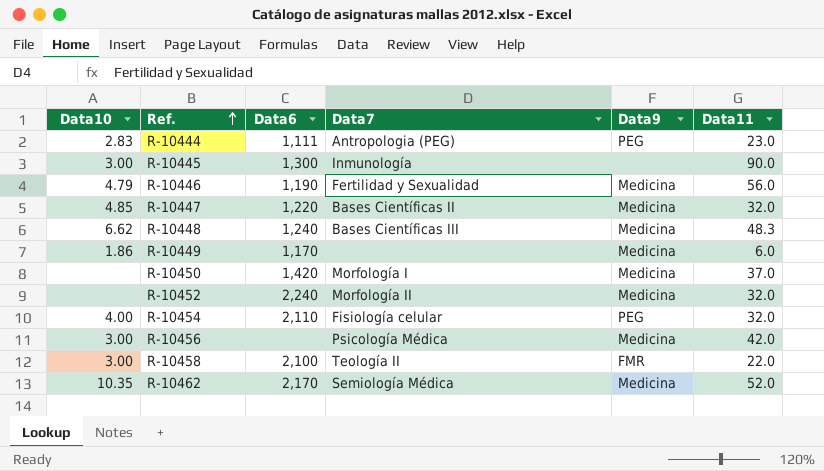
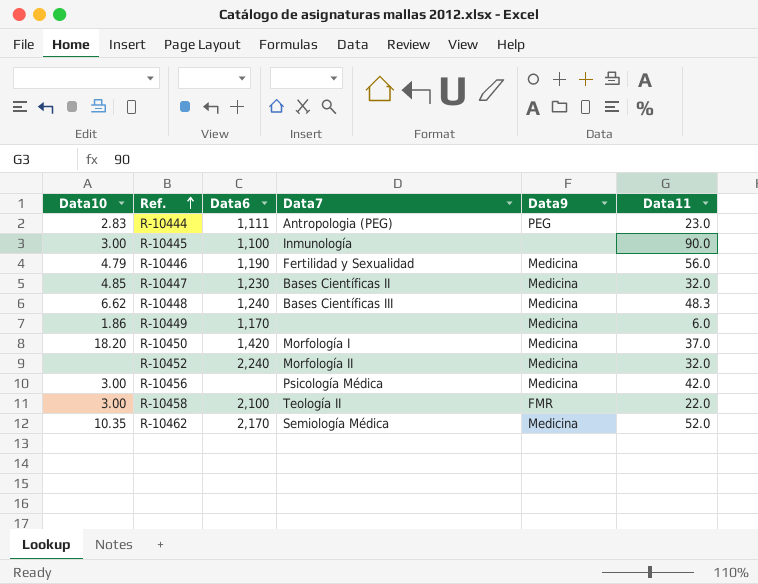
row R-10454: 4.00 | 2,110 | Fisiología celular | PEG | 32.0 -> none
R-10445 | Data6: 1,300 -> 1,100
R-10447 | Data6: 1,220 -> 1,230
R-10450 | Data10: none -> 18.20

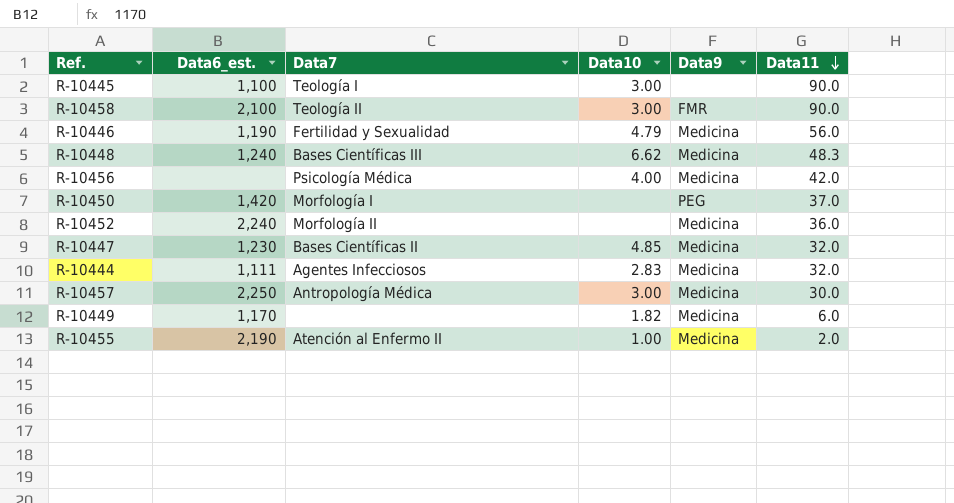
row order: Ref. ascending -> Data11 descending
column name: Data6 -> Data6_est.
column Data10 | position: 1 -> 4
row R-10462: 10.35 | 2,170 | Semiología Médica | Medicina | 52.0 -> none
R-10445 | Data7: Inmunología -> Teología I
R-10458 | Data11: 22.0 -> 90.0
R-10456 | Data10: 3.00 -> 4.00
R-10450 | Data10: 18.20 -> none
R-10450 | Data9: Medicina -> PEG
R-10452 | Data11: 32.0 -> 36.0
R-10444 | Data7: Antropologia (PEG) -> Agentes Infecciosos
R-10444 | Data9: PEG -> Medicina
R-10444 | Data11: 23.0 -> 32.0
row R-10457: none -> 2,250 | Antropología Médica | 3.00 | Medicina | 30.0
R-10449 | Data10: 1.86 -> 1.82
row R-10455: none -> 2,190 | Atención al Enfermo II | 1.00 | Medicina | 2.0

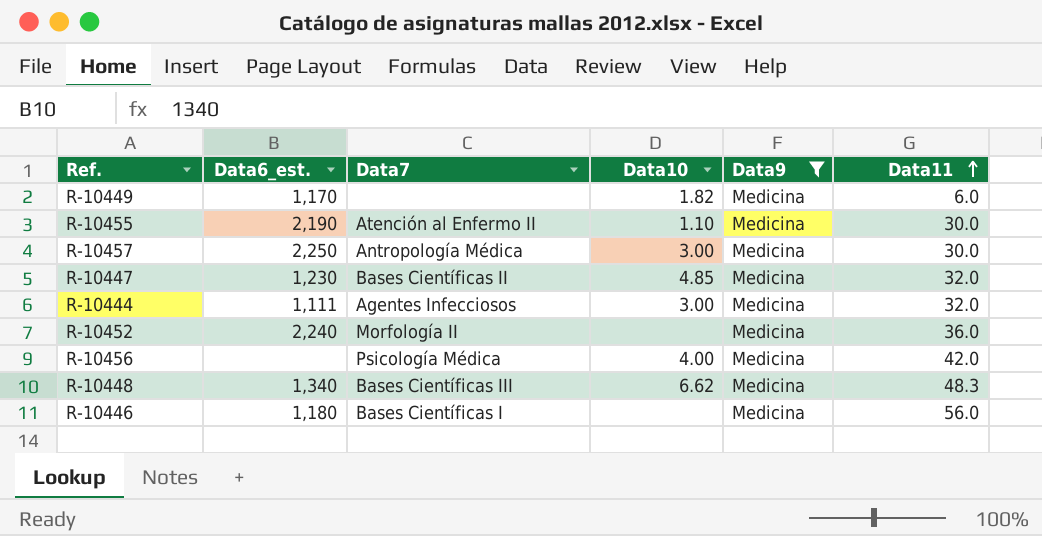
filter: none -> Data9 = Medicina
row order: Data11 descending -> Data11 ascending
R-10455 | Data10: 1.00 -> 1.10
R-10455 | Data11: 2.0 -> 30.0
R-10444 | Data10: 2.83 -> 3.00
R-10448 | Data6_est.: 1,240 -> 1,340
R-10446 | Data6_est.: 1,190 -> 1,180
R-10446 | Data7: Fertilidad y Sexualidad -> Bases Científicas I
R-10446 | Data10: 4.79 -> none

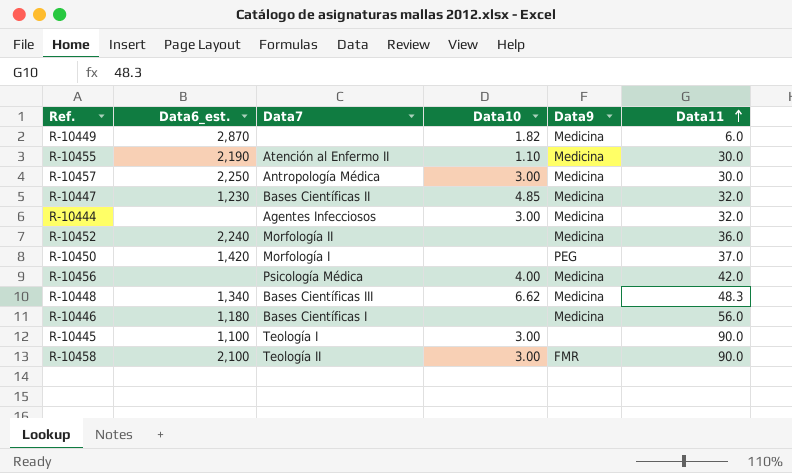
filter: Data9 = Medicina -> none
R-10449 | Data6_est.: 1,170 -> 2,870
R-10444 | Data6_est.: 1,111 -> none

